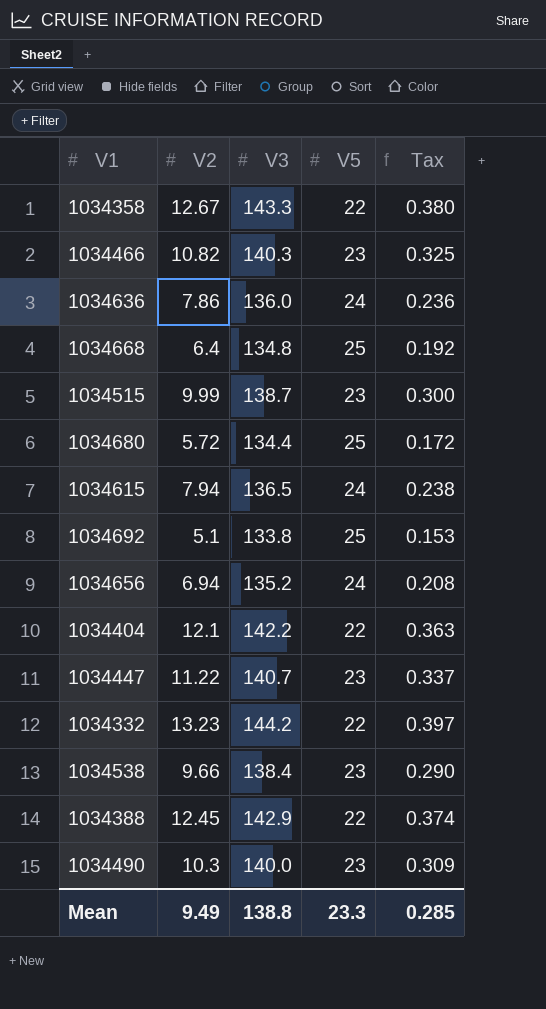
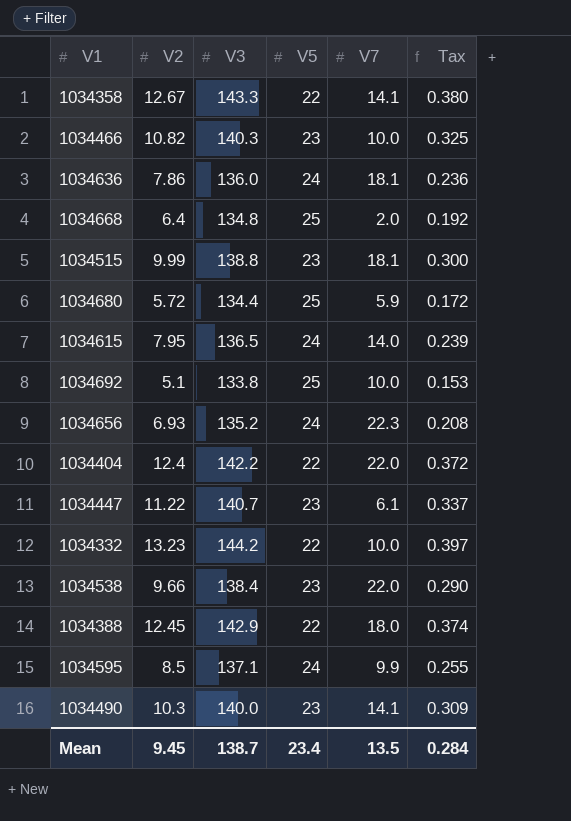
column V7 | position: none -> 5
1034515 | V3: 138.7 -> 138.8
1034615 | V2: 7.94 -> 7.95
1034615 | Tax: 0.238 -> 0.239
1034656 | V2: 6.94 -> 6.93
1034404 | V2: 12.1 -> 12.4
1034404 | Tax: 0.363 -> 0.372
row 1034595: none -> 8.5 | 137.1 | 24 | 9.9 | 0.255
Mean | V2: 9.49 -> 9.45
Mean | V3: 138.8 -> 138.7
Mean | V5: 23.3 -> 23.4
Mean | Tax: 0.285 -> 0.284

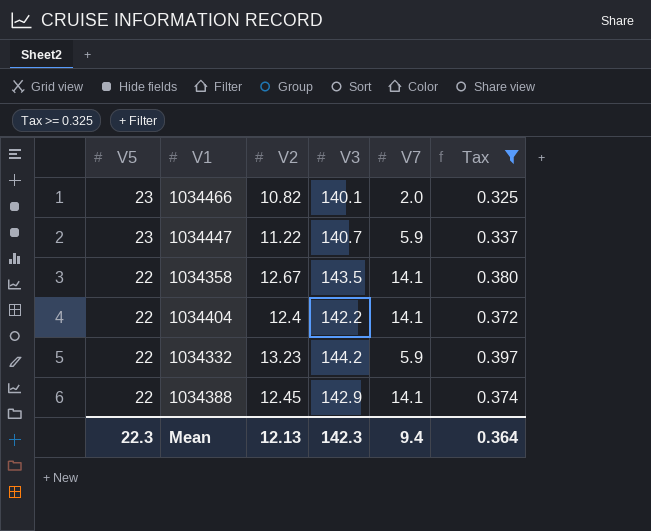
filter: none -> Tax >= 0.325
row order: none -> V5 descending
column V5 | position: 4 -> 1
1034466 | V3: 140.3 -> 140.1
1034466 | V7: 10.0 -> 2.0
1034447 | V7: 6.1 -> 5.9
1034358 | V3: 143.3 -> 143.5
1034404 | V7: 22.0 -> 14.1
1034332 | V7: 10.0 -> 5.9
1034388 | V7: 18.0 -> 14.1
Mean | V5: 23.4 -> 22.3
Mean | V2: 9.45 -> 12.13
Mean | V3: 138.7 -> 142.3
Mean | V7: 13.5 -> 9.4
Mean | Tax: 0.284 -> 0.364

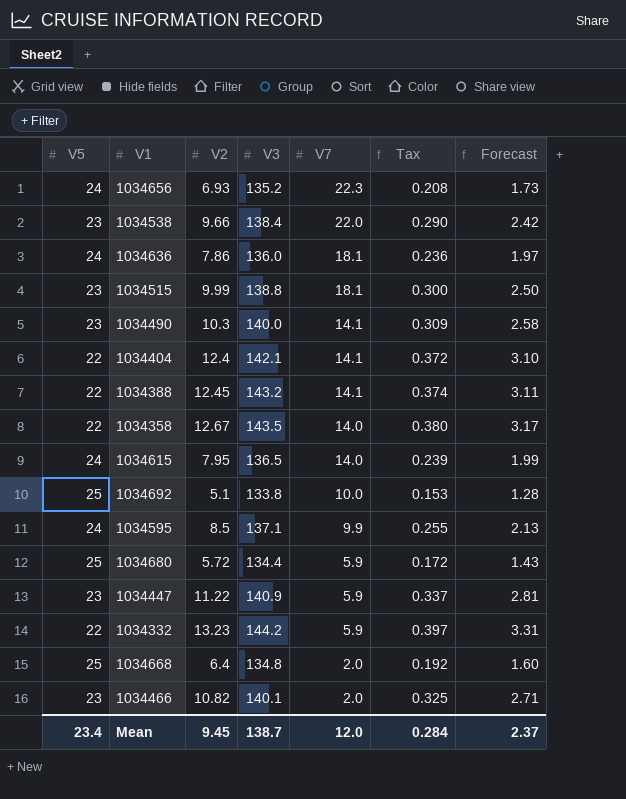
filter: Tax >= 0.325 -> none
row order: V5 descending -> V7 descending
column Forecast | formula: none -> [V2] * 0.25
1034404 | V3: 142.2 -> 142.1
1034388 | V3: 142.9 -> 143.2
1034358 | V7: 14.1 -> 14.0
1034447 | V3: 140.7 -> 140.9
Mean | V5: 22.3 -> 23.4
Mean | V2: 12.13 -> 9.45
Mean | V3: 142.3 -> 138.7
Mean | V7: 9.4 -> 12.0
Mean | Tax: 0.364 -> 0.284

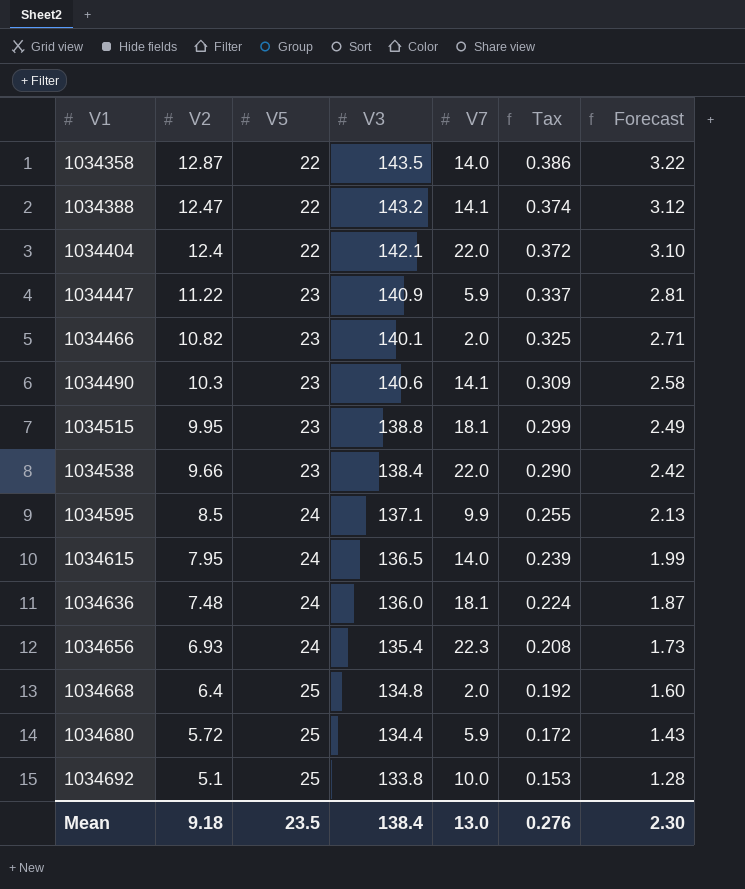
row order: V7 descending -> V1 ascending
column V5 | position: 1 -> 3
row 1034332: 22 | 13.23 | 144.2 | 5.9 | 0.397 | 3.31 -> none
1034358 | V2: 12.67 -> 12.87
1034358 | Tax: 0.380 -> 0.386
1034358 | Forecast: 3.17 -> 3.22
1034388 | V2: 12.45 -> 12.47
1034388 | Forecast: 3.11 -> 3.12
1034404 | V7: 14.1 -> 22.0
1034490 | V3: 140.0 -> 140.6
1034515 | V2: 9.99 -> 9.95
1034515 | Tax: 0.300 -> 0.299
1034515 | Forecast: 2.50 -> 2.49
1034636 | V2: 7.86 -> 7.48
1034636 | Tax: 0.236 -> 0.224
1034636 | Forecast: 1.97 -> 1.87
1034656 | V3: 135.2 -> 135.4
Mean | V2: 9.45 -> 9.18
Mean | V5: 23.4 -> 23.5
Mean | V3: 138.7 -> 138.4
Mean | V7: 12.0 -> 13.0
Mean | Tax: 0.284 -> 0.276
Mean | Forecast: 2.37 -> 2.30

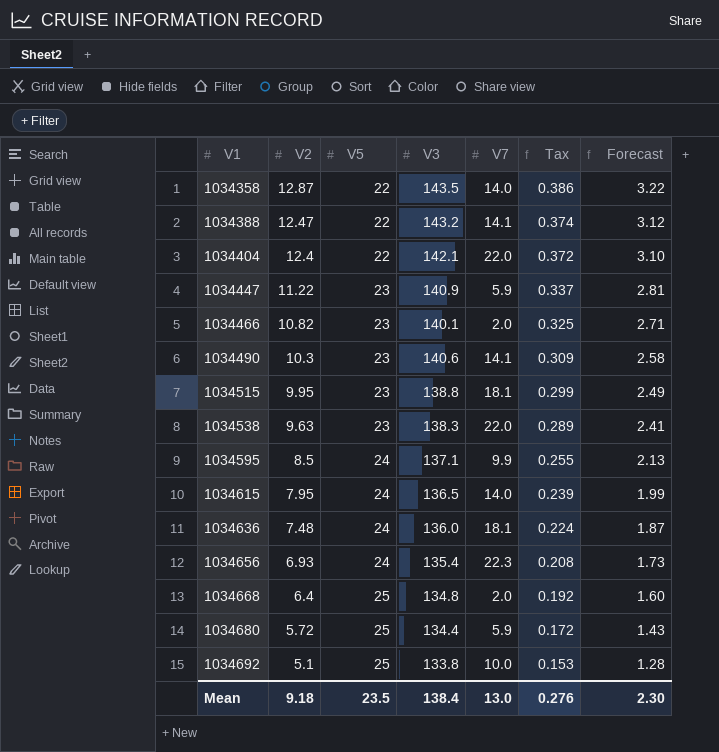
1034538 | V2: 9.66 -> 9.63
1034538 | V3: 138.4 -> 138.3
1034538 | Tax: 0.290 -> 0.289
1034538 | Forecast: 2.42 -> 2.41

